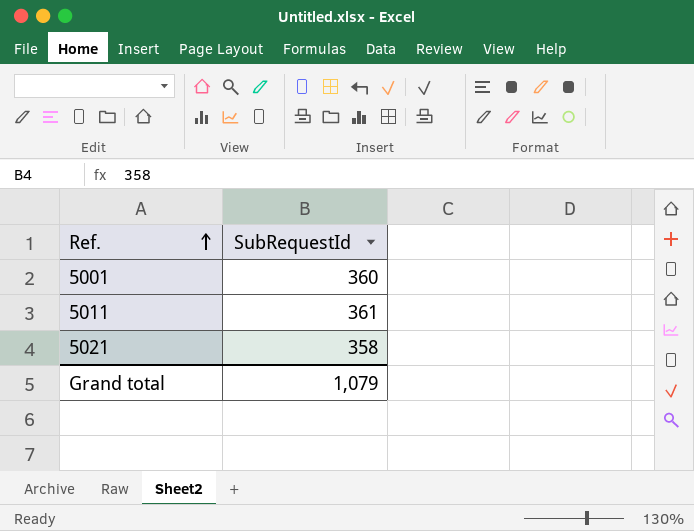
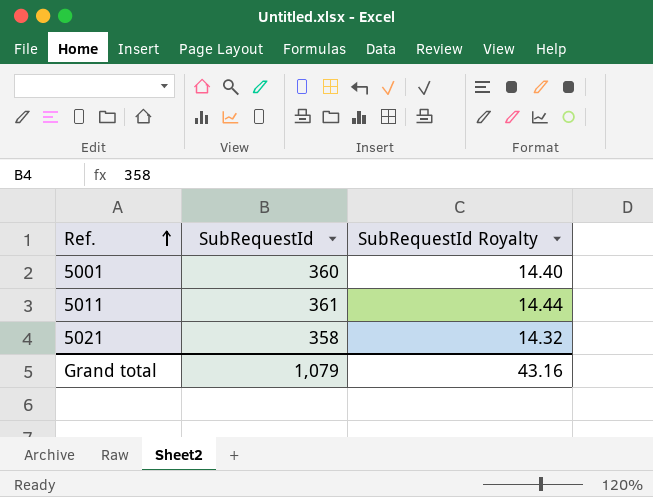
column SubRequestId Royalty | formula: none -> [SubRequestId] * 0.04

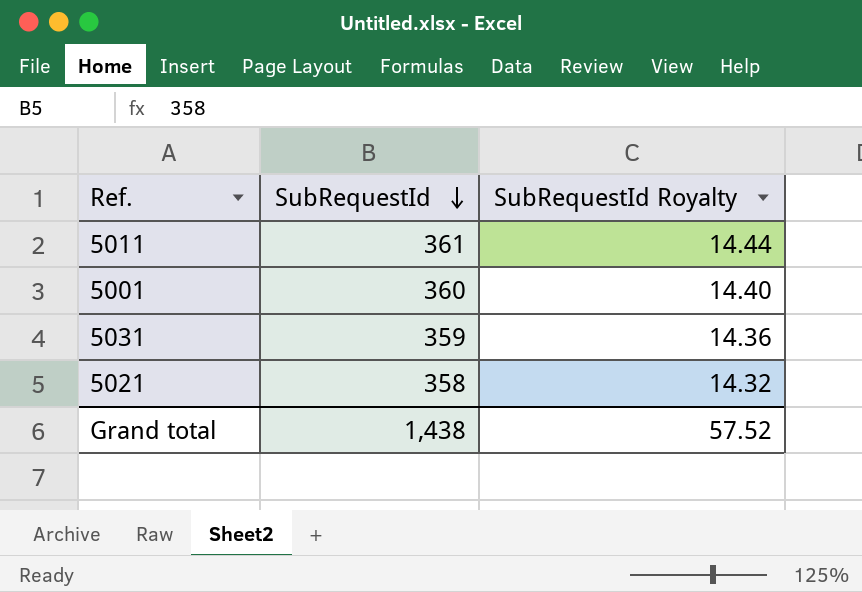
row order: Ref. ascending -> SubRequestId descending
row 5031: none -> 359 | 14.36
Grand total | SubRequestId: 1,079 -> 1,438
Grand total | SubRequestId Royalty: 43.16 -> 57.52

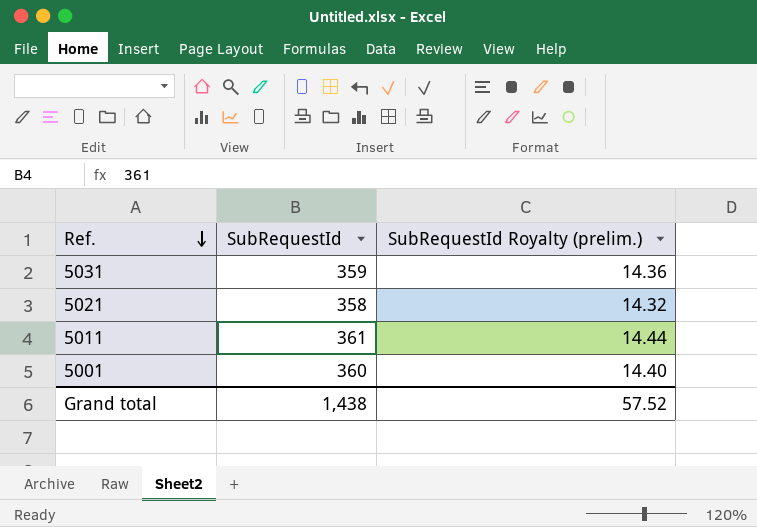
row order: SubRequestId descending -> Ref. descending
column name: SubRequestId Royalty -> SubRequestId Royalty (prelim.)

